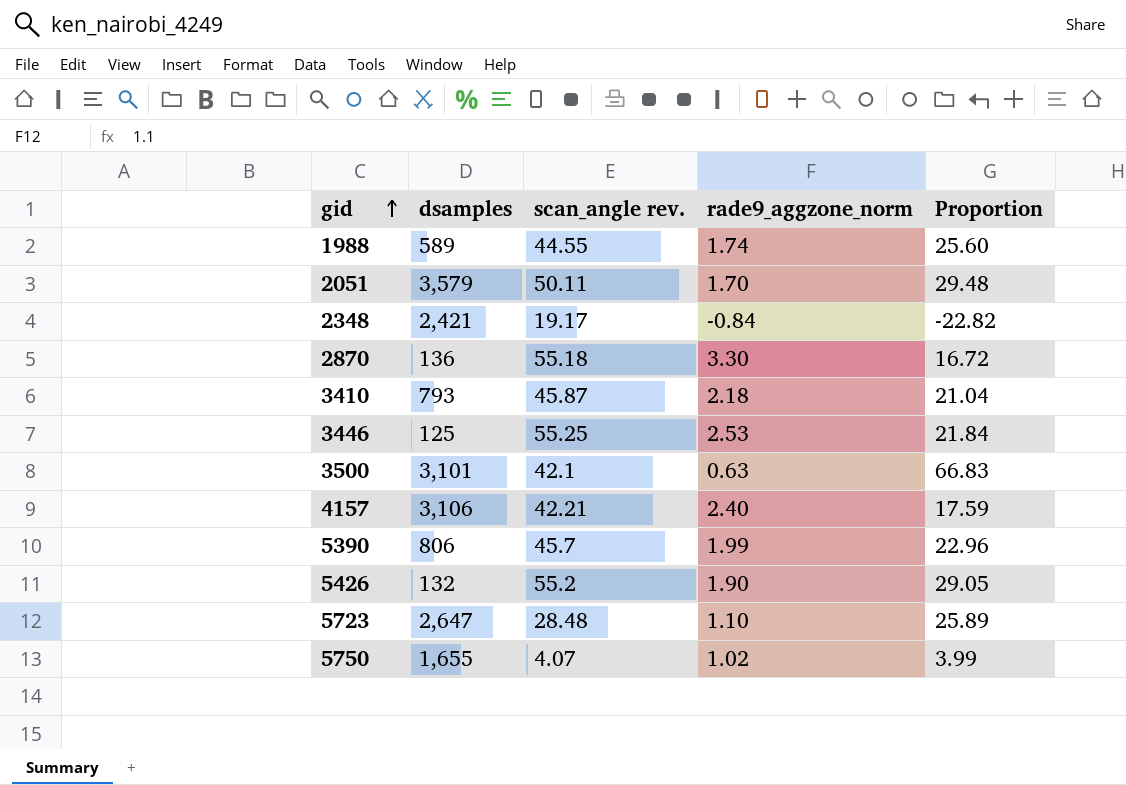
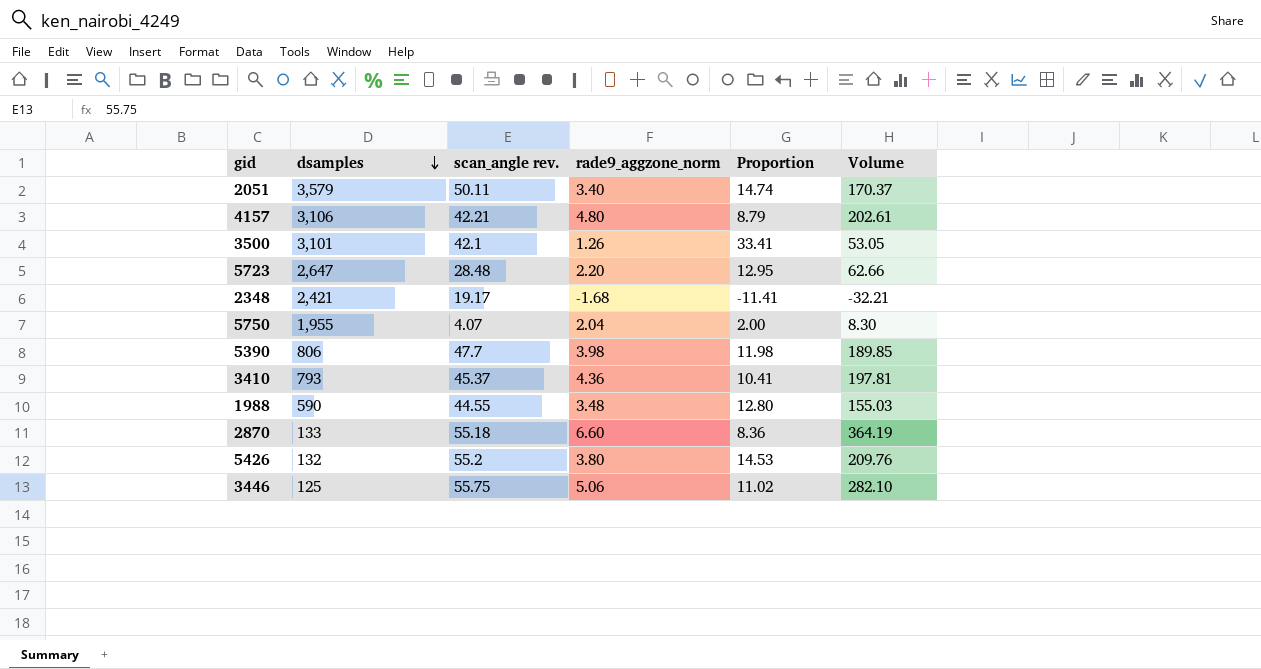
row order: gid ascending -> dsamples descending
column Volume | formula: none -> [scan_angle rev.] * [rade9_aggzone_norm]
2051 | rade9_aggzone_norm: 1.70 -> 3.40
2051 | Proportion: 29.48 -> 14.74
4157 | rade9_aggzone_norm: 2.40 -> 4.80
4157 | Proportion: 17.59 -> 8.79
3500 | rade9_aggzone_norm: 0.63 -> 1.26
3500 | Proportion: 66.83 -> 33.41
5723 | rade9_aggzone_norm: 1.10 -> 2.20
5723 | Proportion: 25.89 -> 12.95
2348 | rade9_aggzone_norm: -0.84 -> -1.68
2348 | Proportion: -22.82 -> -11.41
5750 | dsamples: 1,655 -> 1,955
5750 | rade9_aggzone_norm: 1.02 -> 2.04
5750 | Proportion: 3.99 -> 2.00
5390 | scan_angle rev.: 45.7 -> 47.7
5390 | rade9_aggzone_norm: 1.99 -> 3.98
5390 | Proportion: 22.96 -> 11.98
3410 | scan_angle rev.: 45.87 -> 45.37
3410 | rade9_aggzone_norm: 2.18 -> 4.36
3410 | Proportion: 21.04 -> 10.41
1988 | dsamples: 589 -> 590
1988 | rade9_aggzone_norm: 1.74 -> 3.48
1988 | Proportion: 25.60 -> 12.80
2870 | dsamples: 136 -> 133
2870 | rade9_aggzone_norm: 3.30 -> 6.60
2870 | Proportion: 16.72 -> 8.36
5426 | rade9_aggzone_norm: 1.90 -> 3.80
5426 | Proportion: 29.05 -> 14.53
3446 | scan_angle rev.: 55.25 -> 55.75
3446 | rade9_aggzone_norm: 2.53 -> 5.06
3446 | Proportion: 21.84 -> 11.02

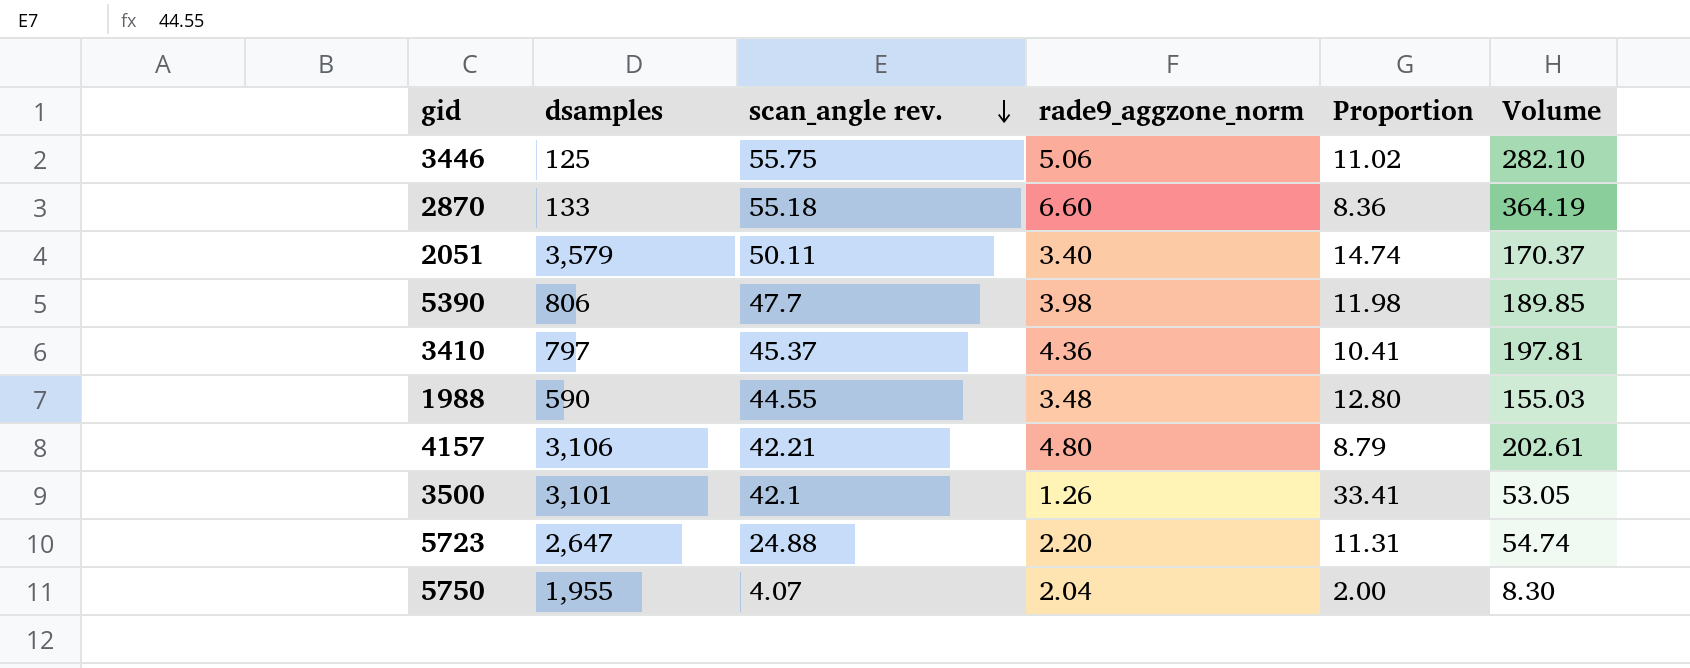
row order: dsamples descending -> scan_angle rev. descending
row 2348: 2,421 | 19.17 | -1.68 | -11.41 | -32.21 -> none
row 5426: 132 | 55.2 | 3.80 | 14.53 | 209.76 -> none
3410 | dsamples: 793 -> 797
5723 | scan_angle rev.: 28.48 -> 24.88
5723 | Proportion: 12.95 -> 11.31
5723 | Volume: 62.66 -> 54.74

